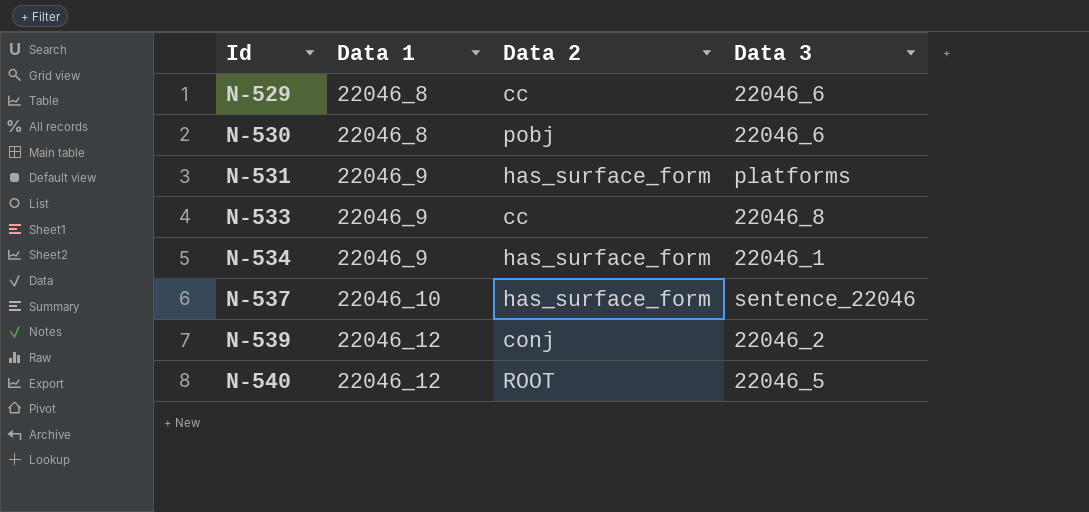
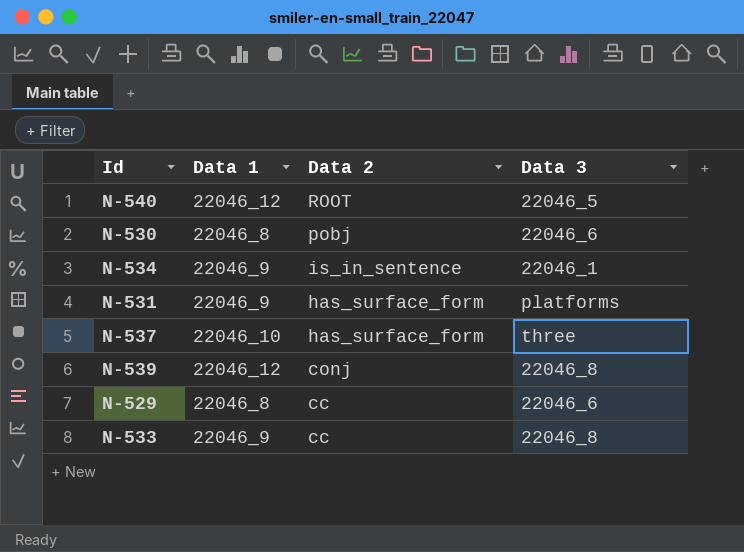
row order: Id ascending -> Data 2 descending
N-534 | Data 2: has_surface_form -> is_in_sentence
N-537 | Data 3: sentence_22046 -> three
N-539 | Data 3: 22046_2 -> 22046_8

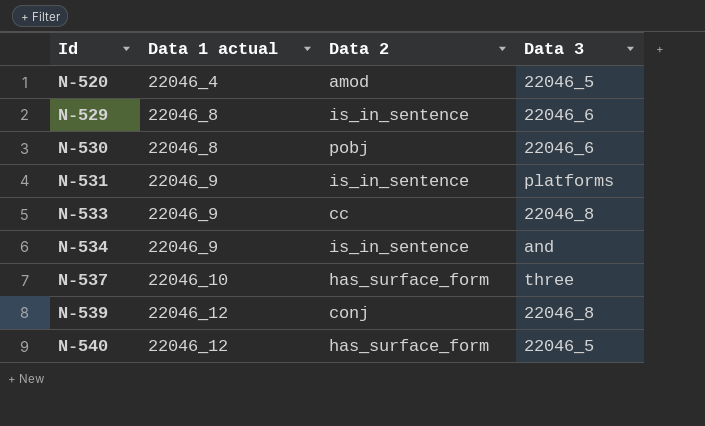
row order: Data 2 descending -> Id ascending
column name: Data 1 -> Data 1 actual
row N-520: none -> 22046_4 | amod | 22046_5
N-529 | Data 2: cc -> is_in_sentence
N-531 | Data 2: has_surface_form -> is_in_sentence
N-534 | Data 3: 22046_1 -> and
N-540 | Data 2: ROOT -> has_surface_form

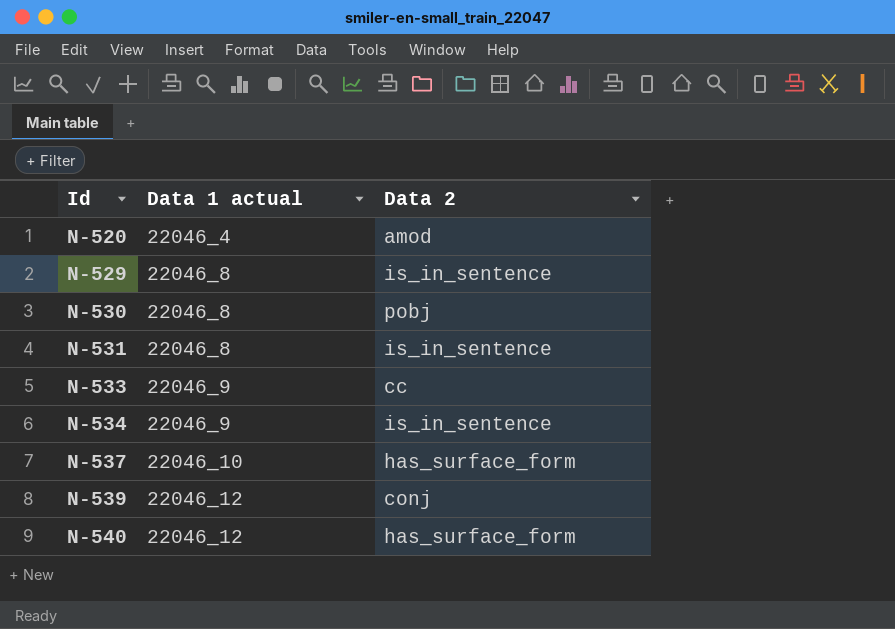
column Data 3 | position: 4 -> none
N-531 | Data 1 actual: 22046_9 -> 22046_8

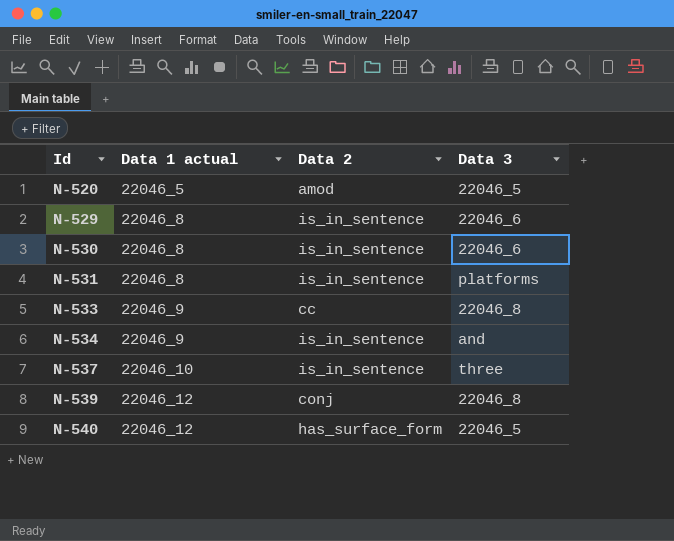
column Data 3 | position: none -> 4
N-520 | Data 1 actual: 22046_4 -> 22046_5
N-530 | Data 2: pobj -> is_in_sentence
N-537 | Data 2: has_surface_form -> is_in_sentence

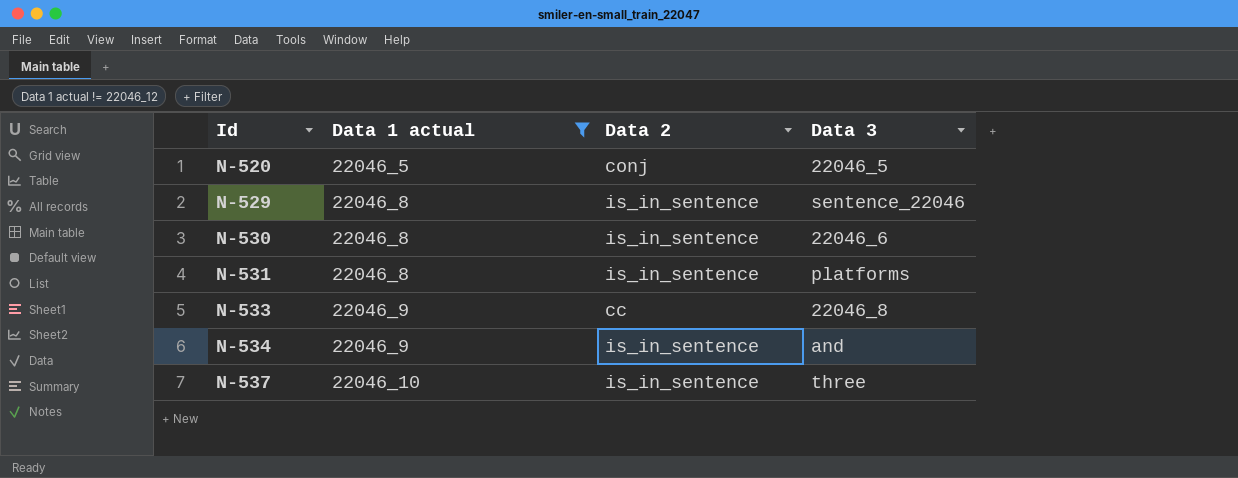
filter: none -> Data 1 actual != 22046_12
N-520 | Data 2: amod -> conj
N-529 | Data 3: 22046_6 -> sentence_22046

